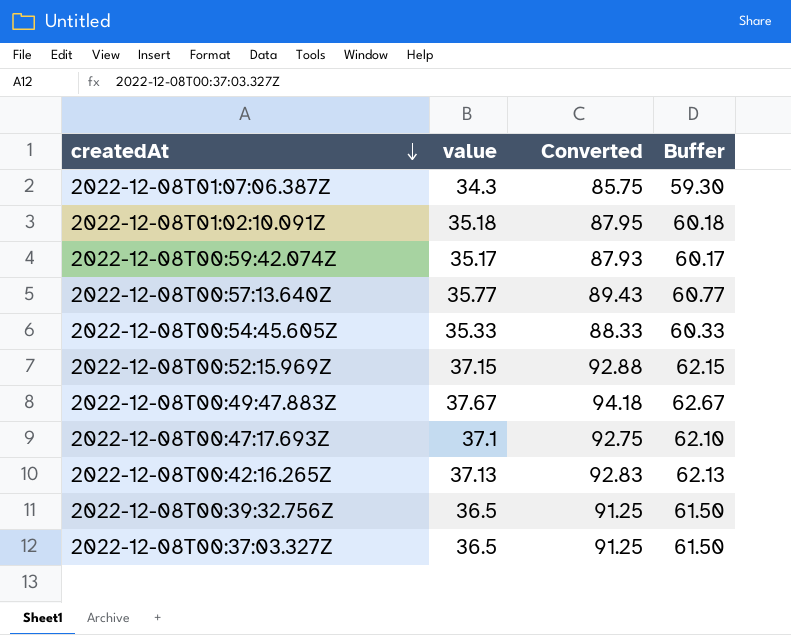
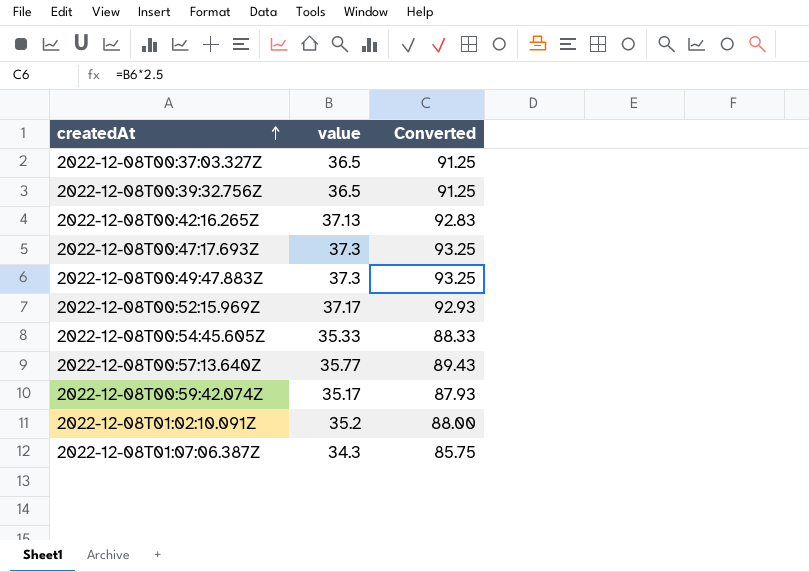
row order: createdAt descending -> createdAt ascending
column Buffer | formula: [value] + 25 -> none
2022-12-08T00:47:17.693Z | value: 37.1 -> 37.3
2022-12-08T00:47:17.693Z | Converted: 92.75 -> 93.25
2022-12-08T00:49:47.883Z | value: 37.67 -> 37.3
2022-12-08T00:49:47.883Z | Converted: 94.18 -> 93.25
2022-12-08T00:52:15.969Z | value: 37.15 -> 37.17
2022-12-08T00:52:15.969Z | Converted: 92.88 -> 92.93
2022-12-08T01:02:10.091Z | value: 35.18 -> 35.2
2022-12-08T01:02:10.091Z | Converted: 87.95 -> 88.00

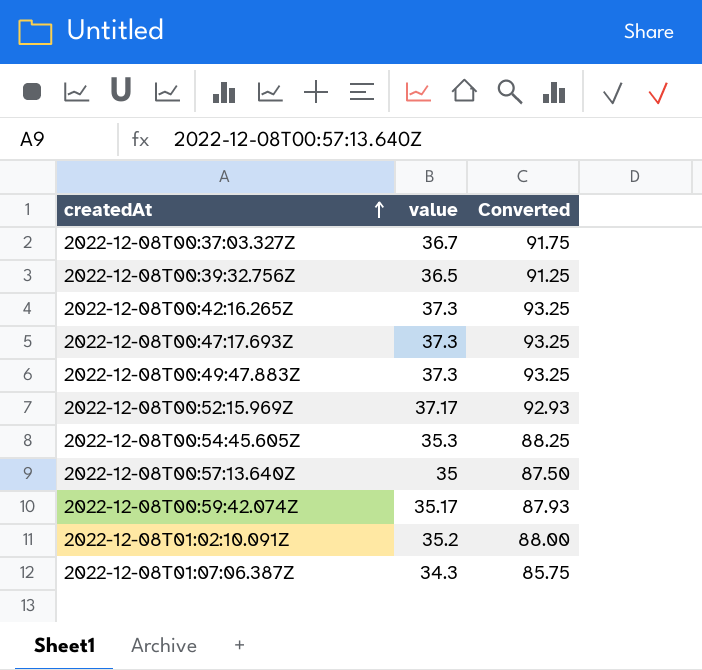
2022-12-08T00:37:03.327Z | value: 36.5 -> 36.7
2022-12-08T00:37:03.327Z | Converted: 91.25 -> 91.75
2022-12-08T00:42:16.265Z | value: 37.13 -> 37.3
2022-12-08T00:42:16.265Z | Converted: 92.83 -> 93.25
2022-12-08T00:54:45.605Z | value: 35.33 -> 35.3
2022-12-08T00:54:45.605Z | Converted: 88.33 -> 88.25
2022-12-08T00:57:13.640Z | value: 35.77 -> 35
2022-12-08T00:57:13.640Z | Converted: 89.43 -> 87.50

